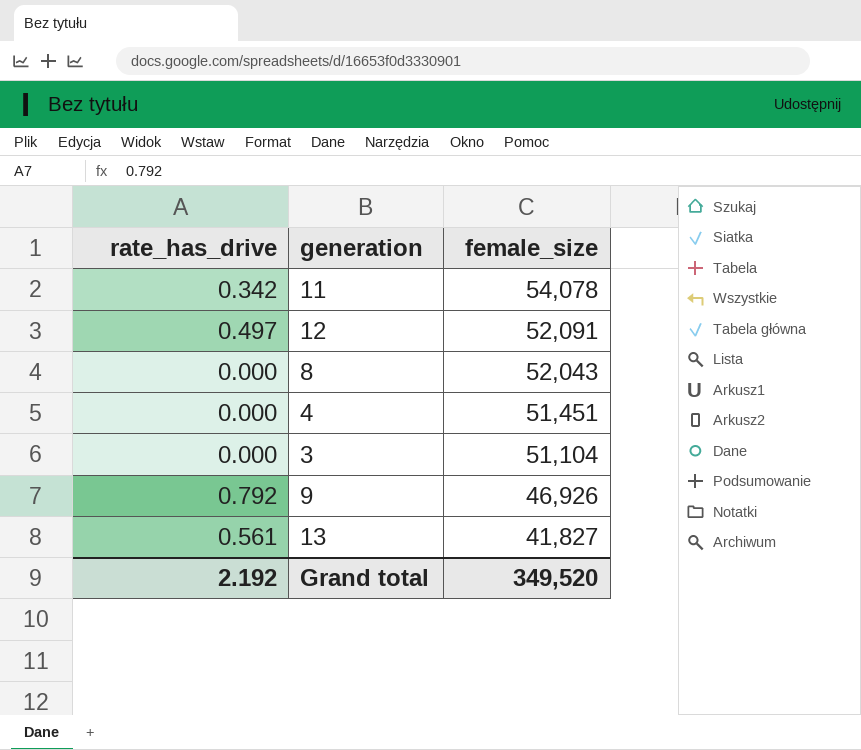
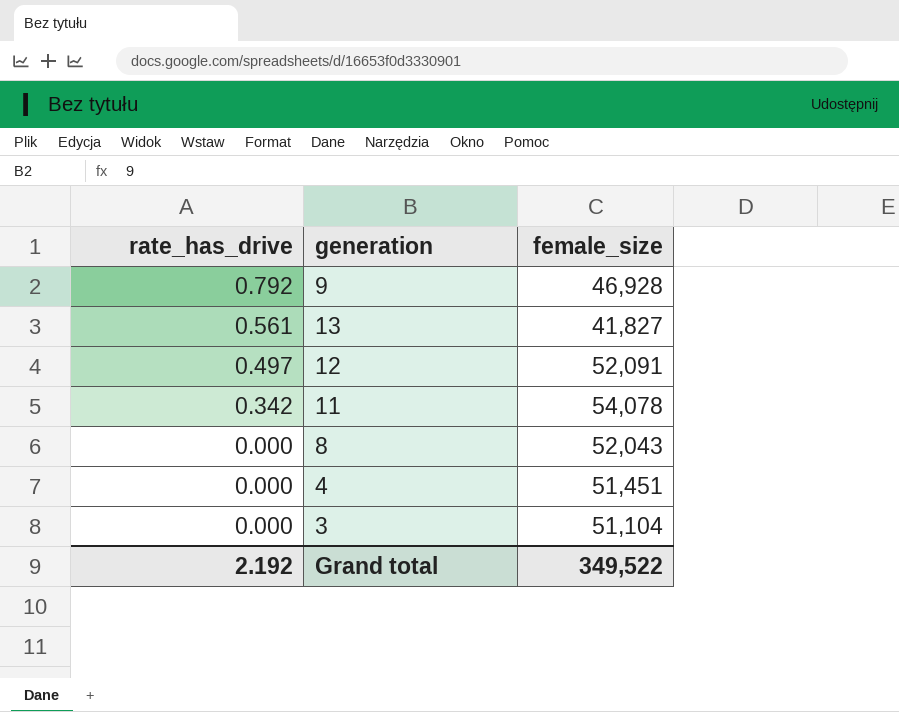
row order: female_size descending -> rate_has_drive descending
9 | female_size: 46,926 -> 46,928
Grand total | female_size: 349,520 -> 349,522

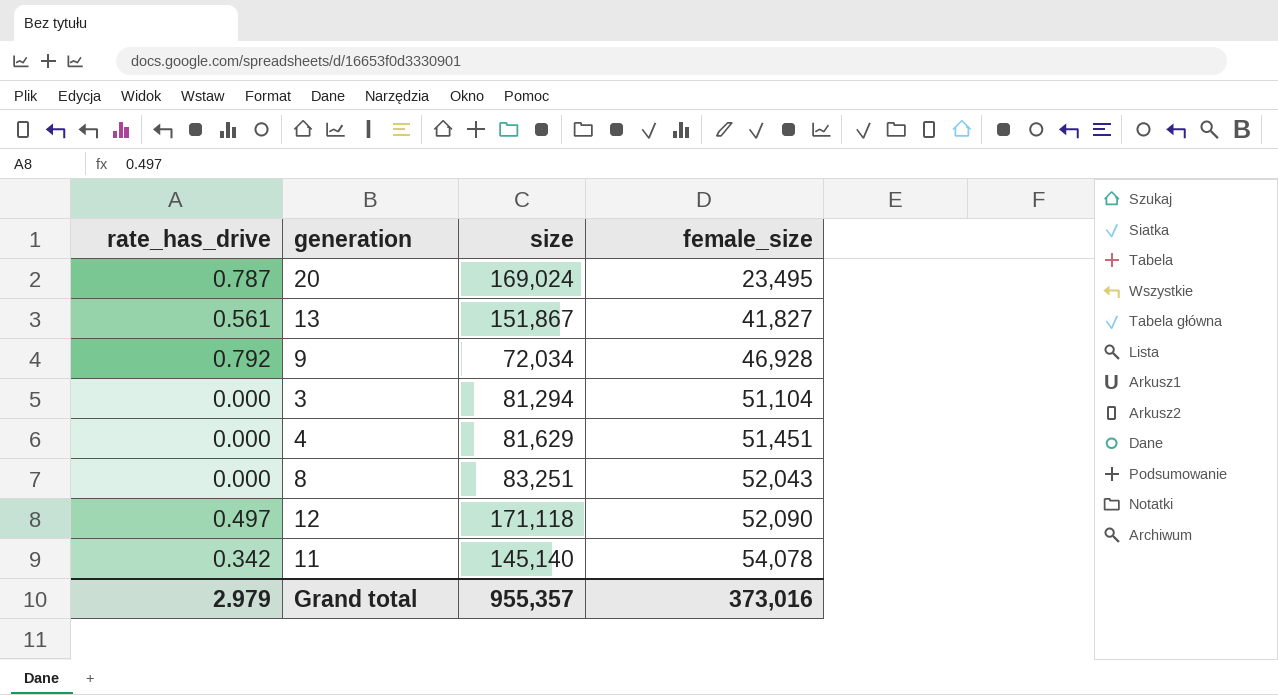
row order: rate_has_drive descending -> female_size ascending
column size | position: none -> 3
row 20: none -> 0.787 | 169,024 | 23,495
12 | female_size: 52,091 -> 52,090
Grand total | rate_has_drive: 2.192 -> 2.979
Grand total | female_size: 349,522 -> 373,016

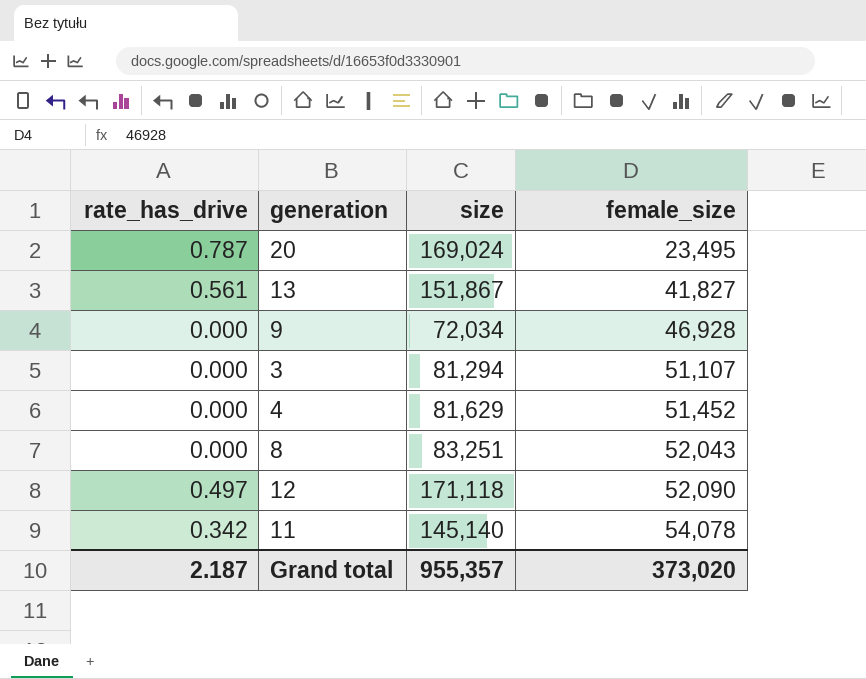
9 | rate_has_drive: 0.792 -> 0.000
3 | female_size: 51,104 -> 51,107
4 | female_size: 51,451 -> 51,452
Grand total | rate_has_drive: 2.979 -> 2.187
Grand total | female_size: 373,016 -> 373,020

